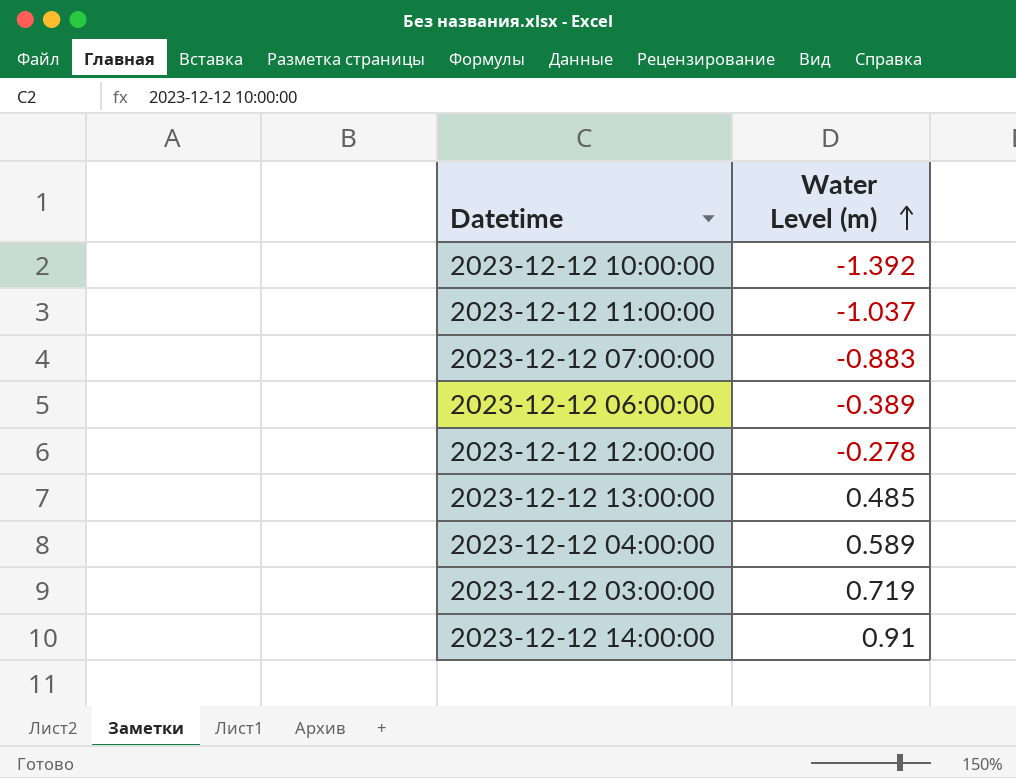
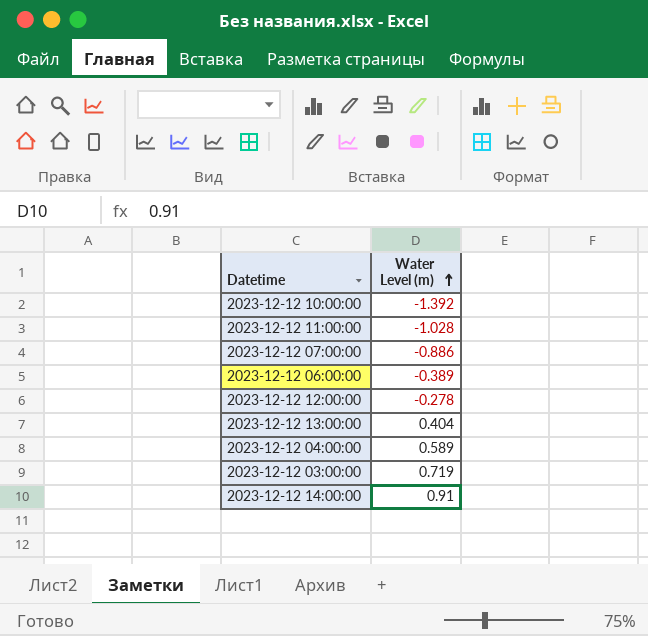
2023-12-12 11:00:00 | Water Level (m): -1.037 -> -1.028
2023-12-12 07:00:00 | Water Level (m): -0.883 -> -0.886
2023-12-12 13:00:00 | Water Level (m): 0.485 -> 0.404

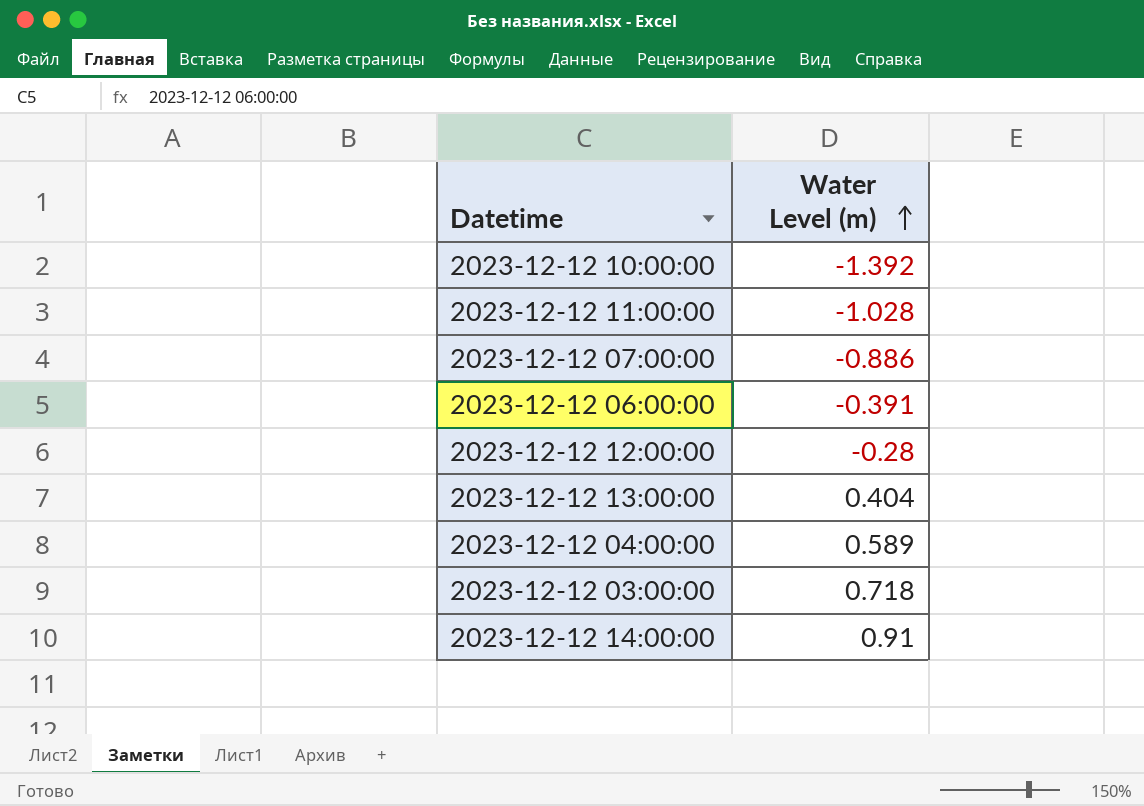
2023-12-12 06:00:00 | Water Level (m): -0.389 -> -0.391
2023-12-12 12:00:00 | Water Level (m): -0.278 -> -0.28
2023-12-12 03:00:00 | Water Level (m): 0.719 -> 0.718

